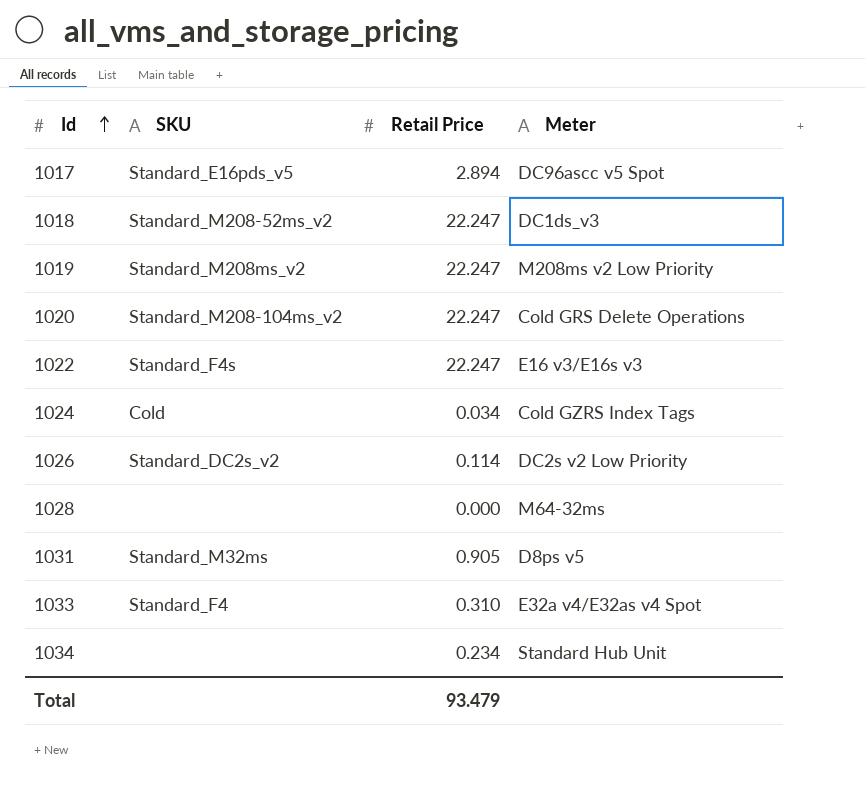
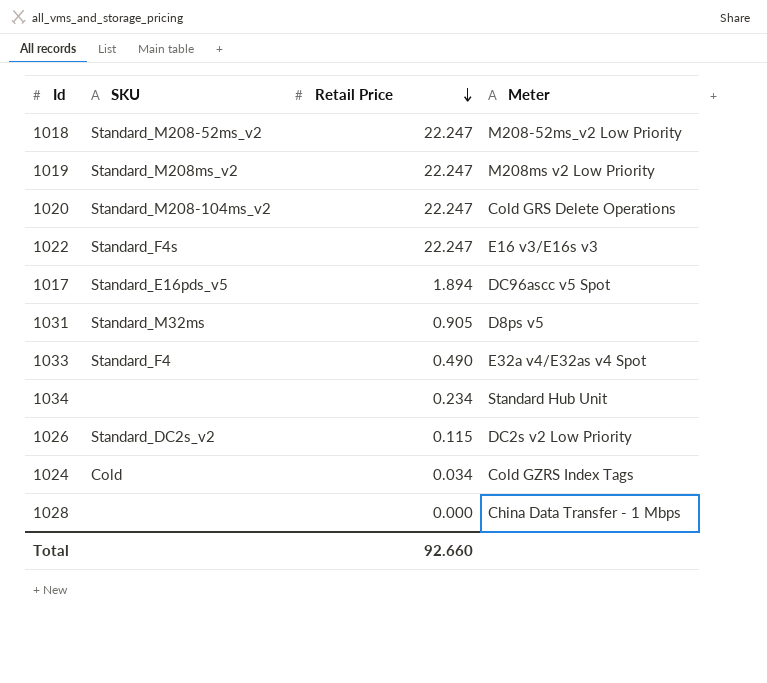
row order: Id ascending -> Retail Price descending
1018 | Meter: DC1ds_v3 -> M208-52ms_v2 Low Priority
1017 | Retail Price: 2.894 -> 1.894
1033 | Retail Price: 0.310 -> 0.490
1026 | Retail Price: 0.114 -> 0.115
1028 | Meter: M64-32ms -> China Data Transfer - 1 Mbps
Total | Retail Price: 93.479 -> 92.660

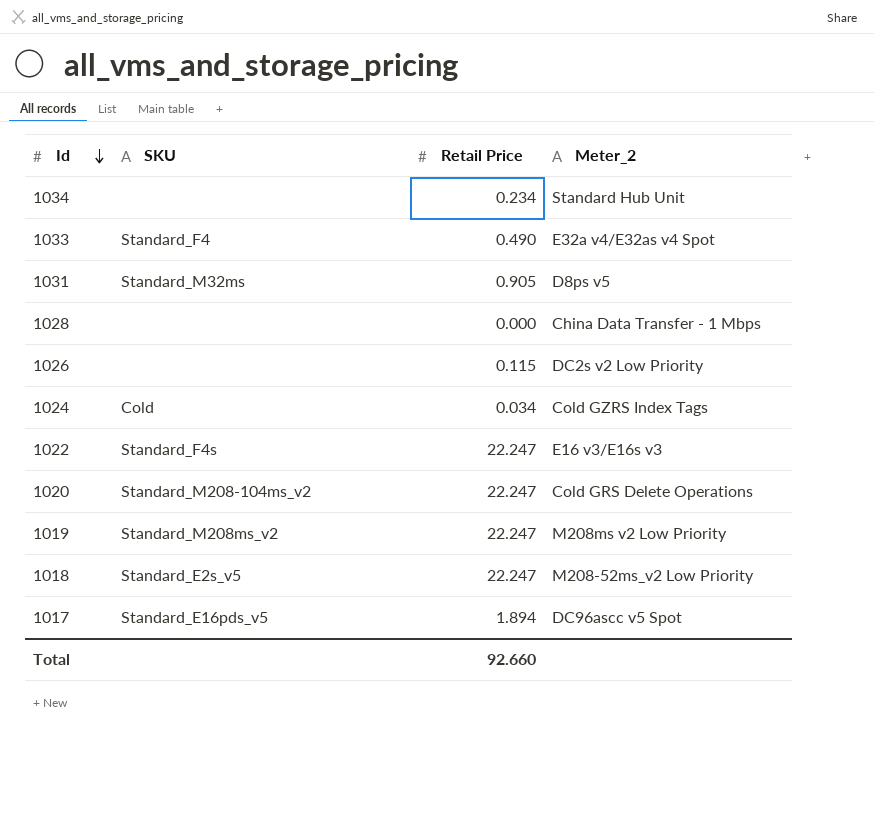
row order: Retail Price descending -> Id descending
column name: Meter -> Meter_2
1026 | SKU: Standard_DC2s_v2 -> none
1018 | SKU: Standard_M208-52ms_v2 -> Standard_E2s_v5

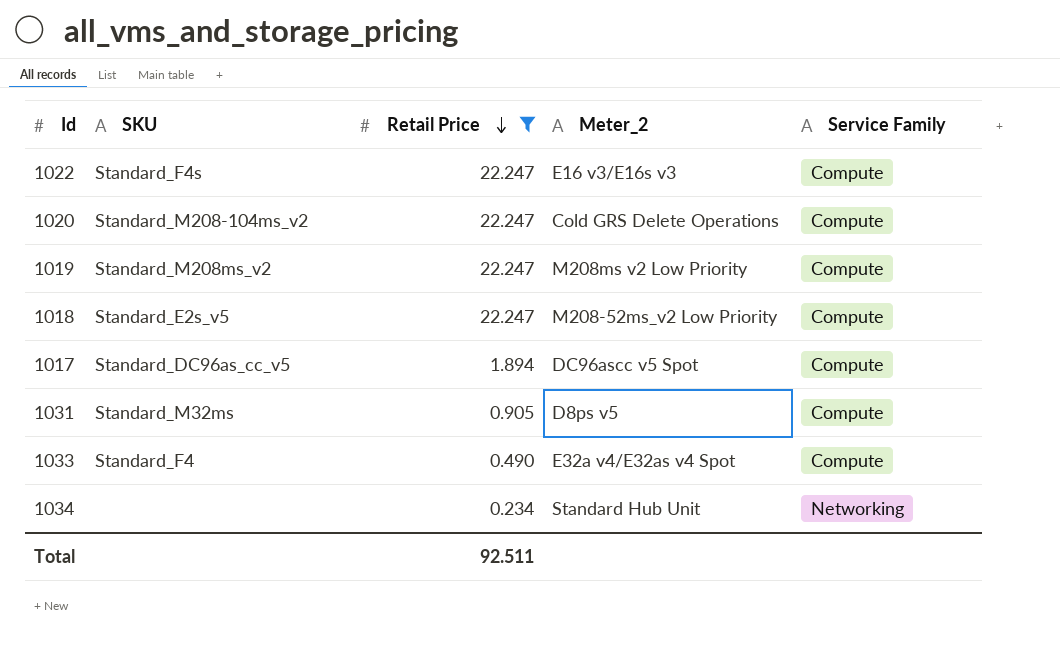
filter: none -> Retail Price >= 0.234
row order: Id descending -> Retail Price descending
column Service Family | position: none -> 5
1017 | SKU: Standard_E16pds_v5 -> Standard_DC96as_cc_v5
Total | Retail Price: 92.660 -> 92.511

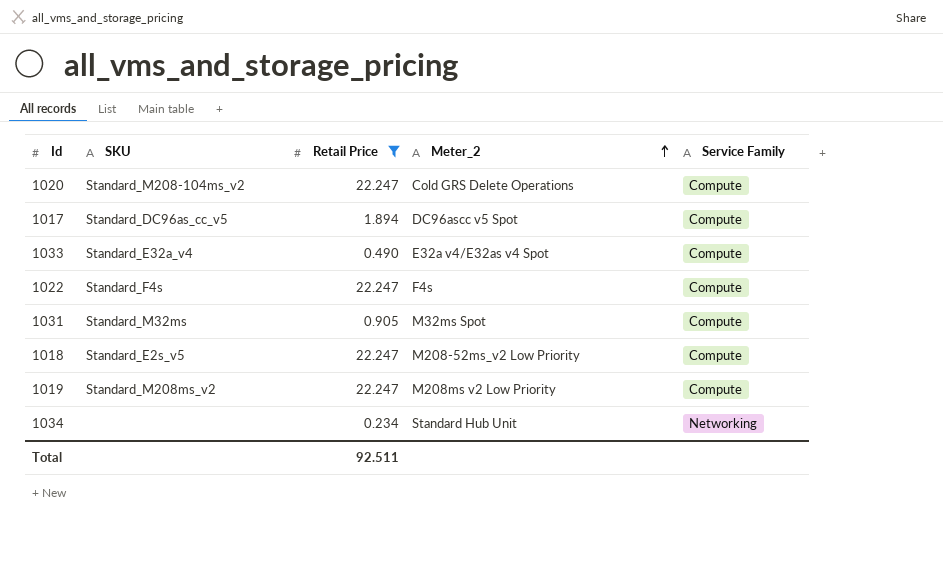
row order: Retail Price descending -> Meter_2 ascending
1033 | SKU: Standard_F4 -> Standard_E32a_v4
1022 | Meter_2: E16 v3/E16s v3 -> F4s
1031 | Meter_2: D8ps v5 -> M32ms Spot

